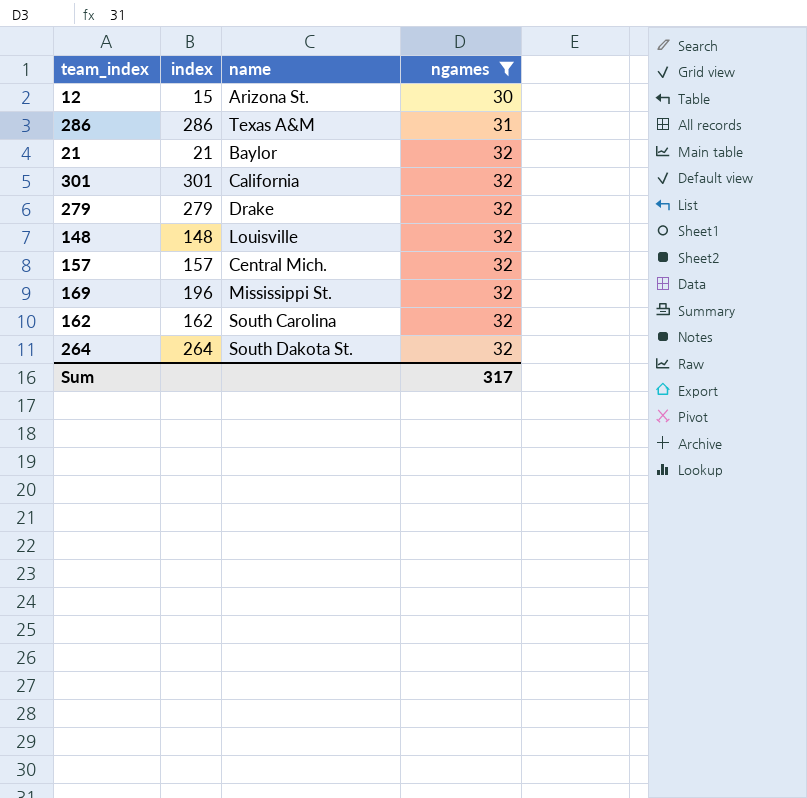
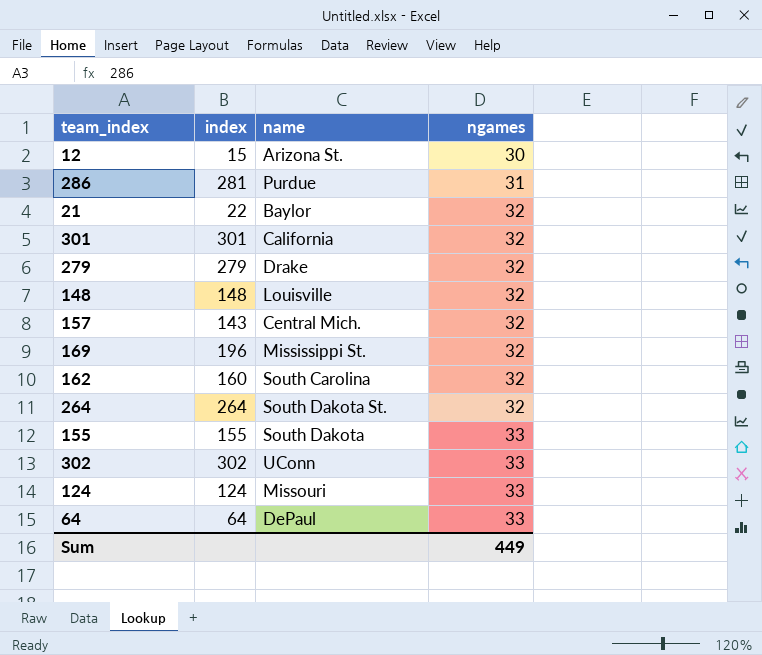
filter: ngames != 33 -> none
286 | index: 286 -> 281
286 | name: Texas A&M -> Purdue
21 | index: 21 -> 22
157 | index: 157 -> 143
162 | index: 162 -> 160
Sum | ngames: 317 -> 449

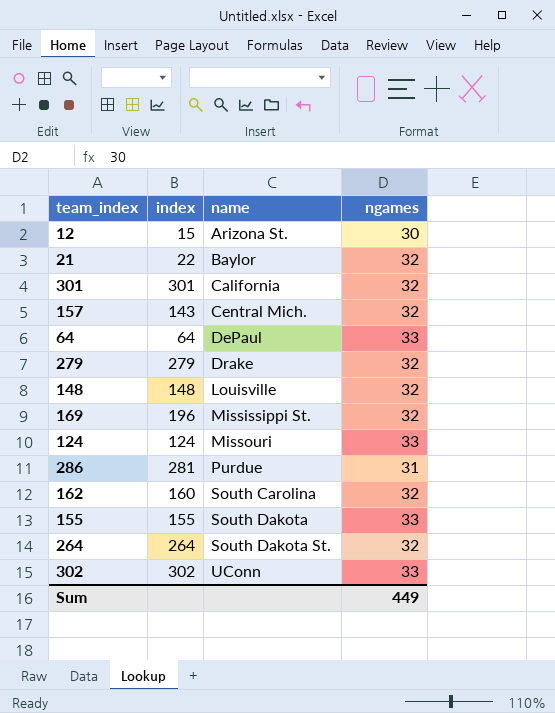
row order: ngames ascending -> name ascending

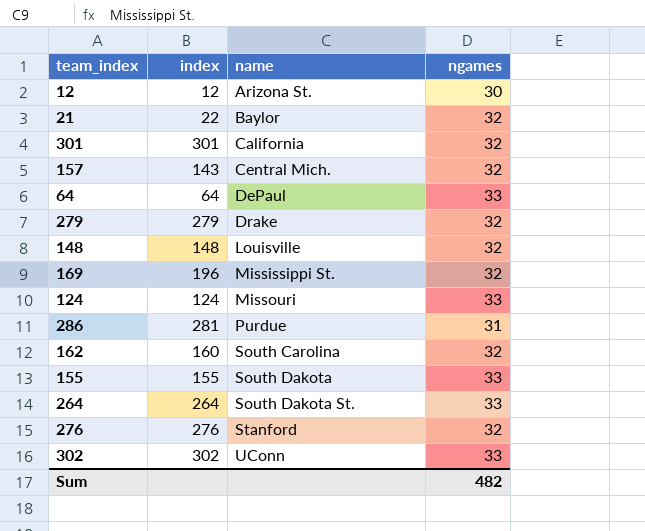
12 | index: 15 -> 12
264 | ngames: 32 -> 33
row 276: none -> 276 | Stanford | 32
Sum | ngames: 449 -> 482

